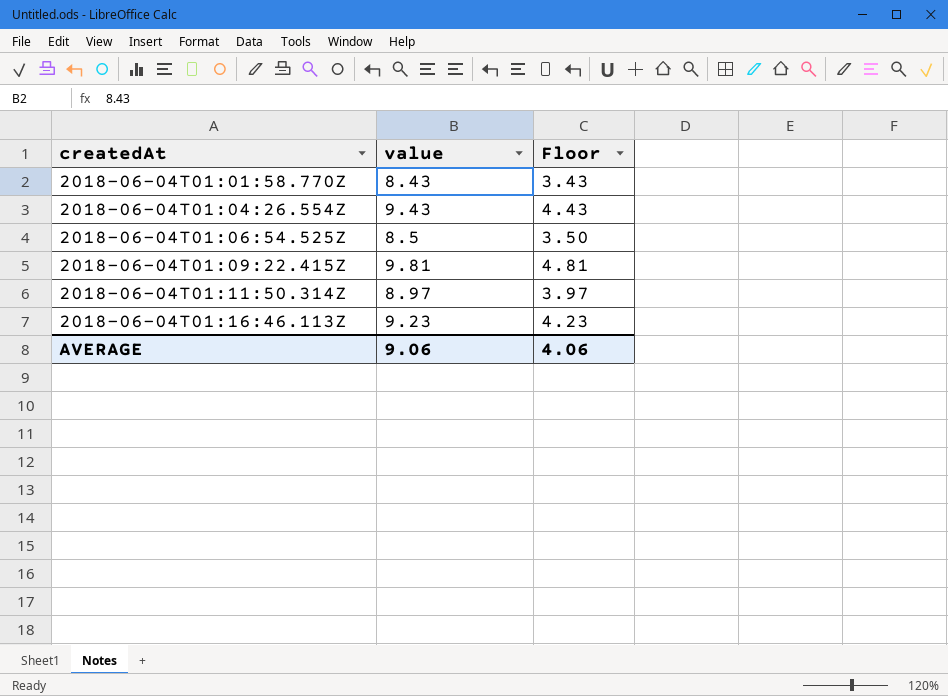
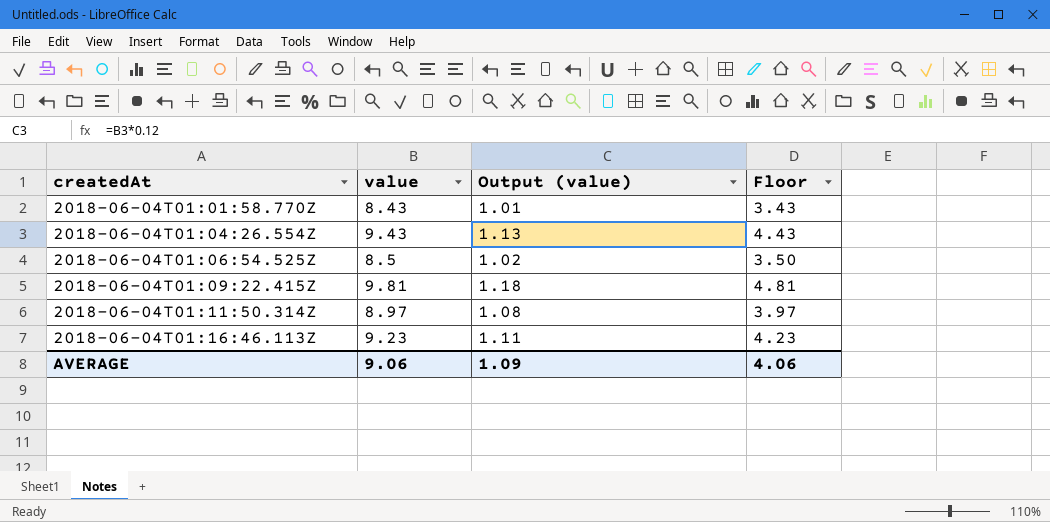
column Output (value) | formula: none -> [value] * 0.12

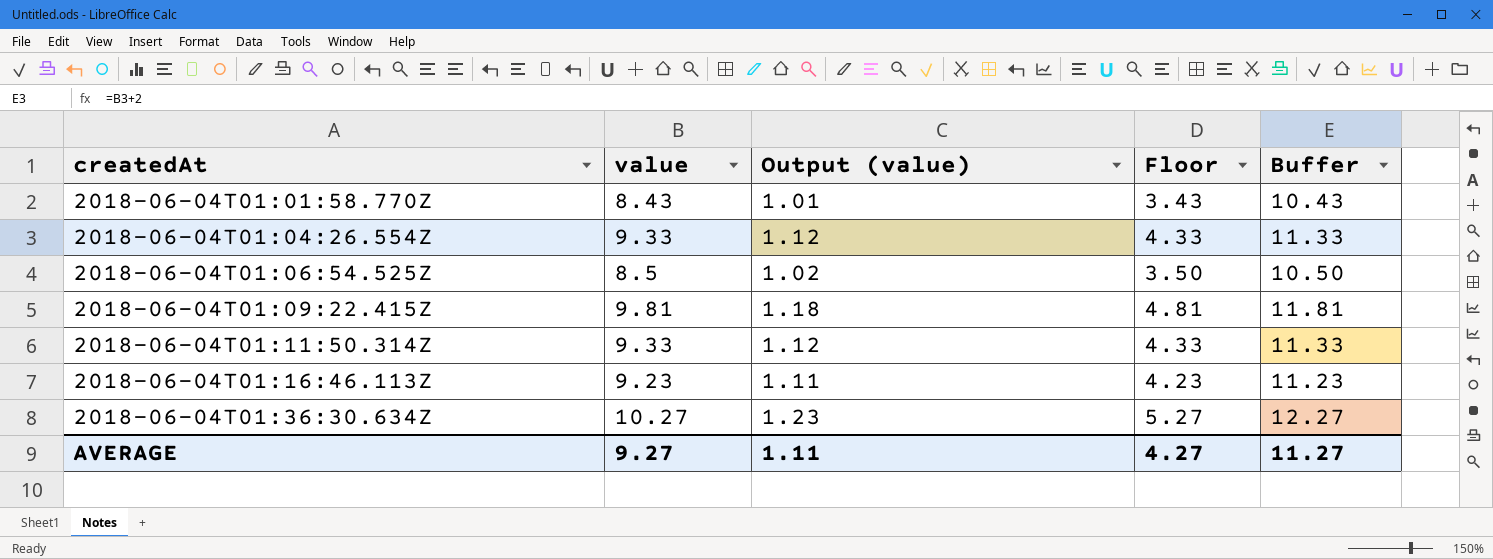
column Buffer | formula: none -> [value] + 2
2018-06-04T01:04:26.554Z | value: 9.43 -> 9.33
2018-06-04T01:04:26.554Z | Output (value): 1.13 -> 1.12
2018-06-04T01:04:26.554Z | Floor: 4.43 -> 4.33
2018-06-04T01:11:50.314Z | value: 8.97 -> 9.33
2018-06-04T01:11:50.314Z | Output (value): 1.08 -> 1.12
2018-06-04T01:11:50.314Z | Floor: 3.97 -> 4.33
row 2018-06-04T01:36:30.634Z: none -> 10.27 | 1.23 | 5.27 | 12.27
AVERAGE | value: 9.06 -> 9.27
AVERAGE | Output (value): 1.09 -> 1.11
AVERAGE | Floor: 4.06 -> 4.27

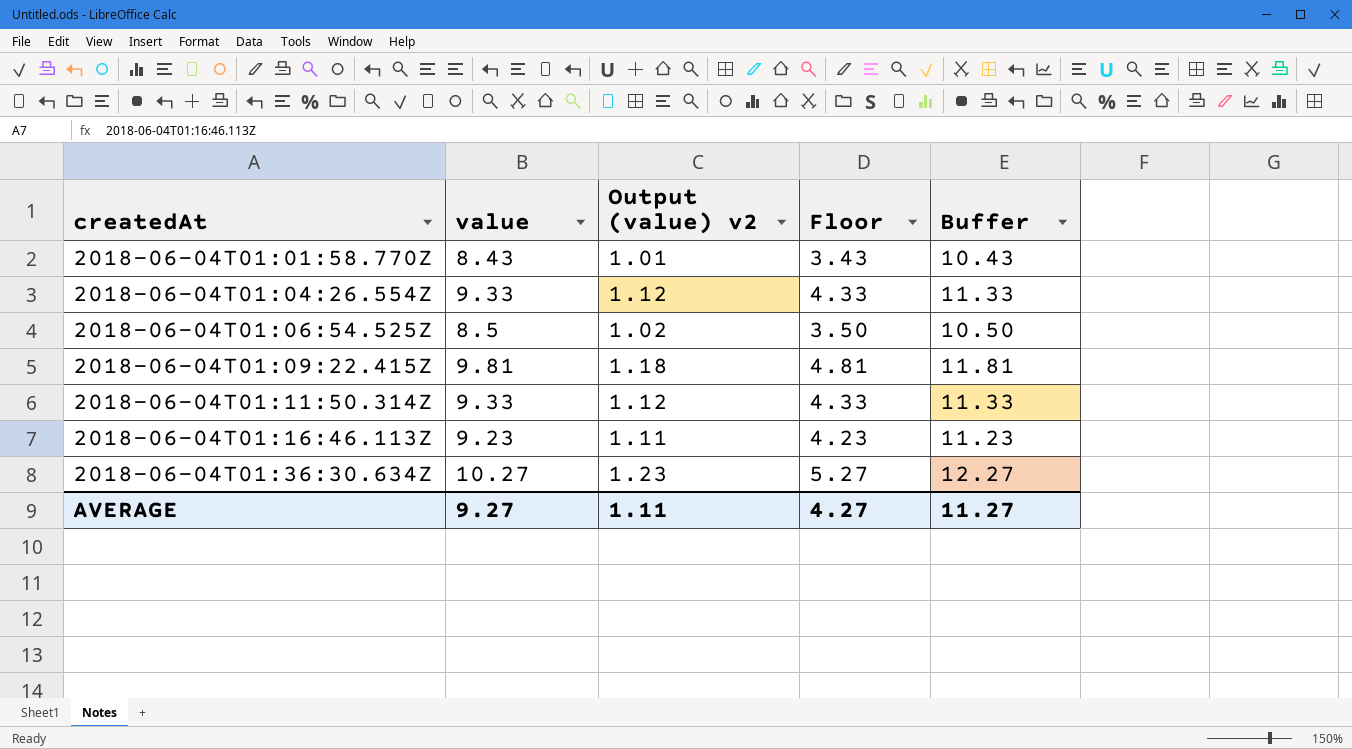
column name: Output (value) -> Output (value) v2

